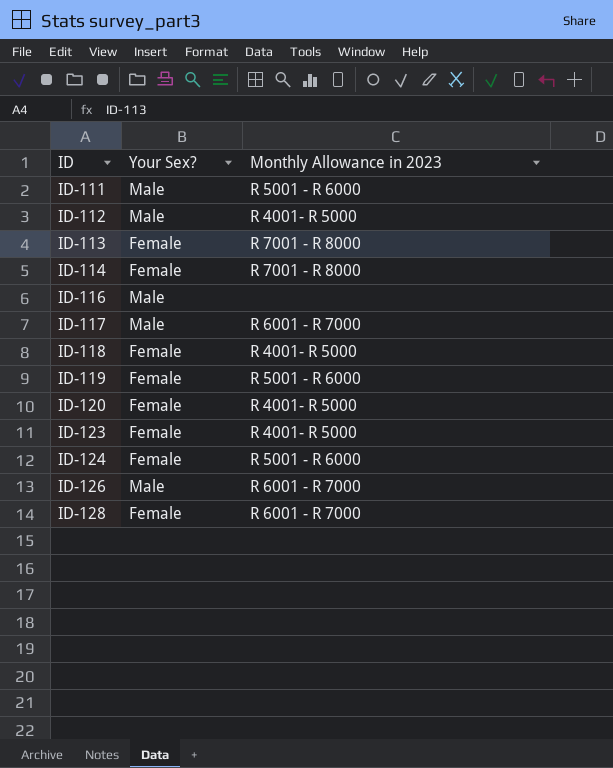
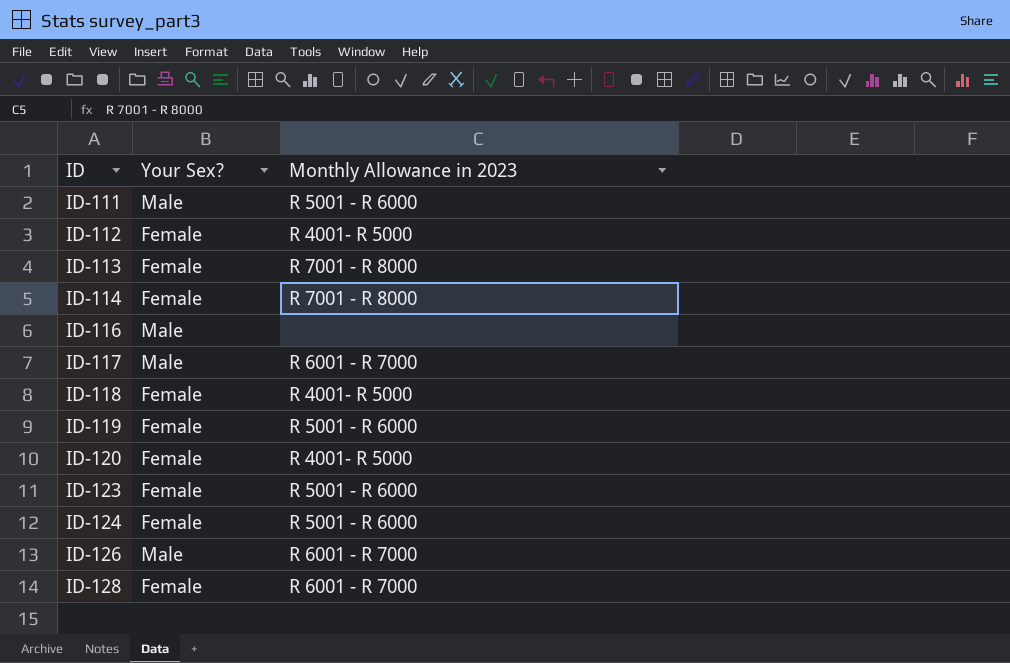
ID-112 | Your Sex?: Male -> Female
ID-123 | Monthly Allowance in 2023: R 4001- R 5000 -> R 5001 - R 6000

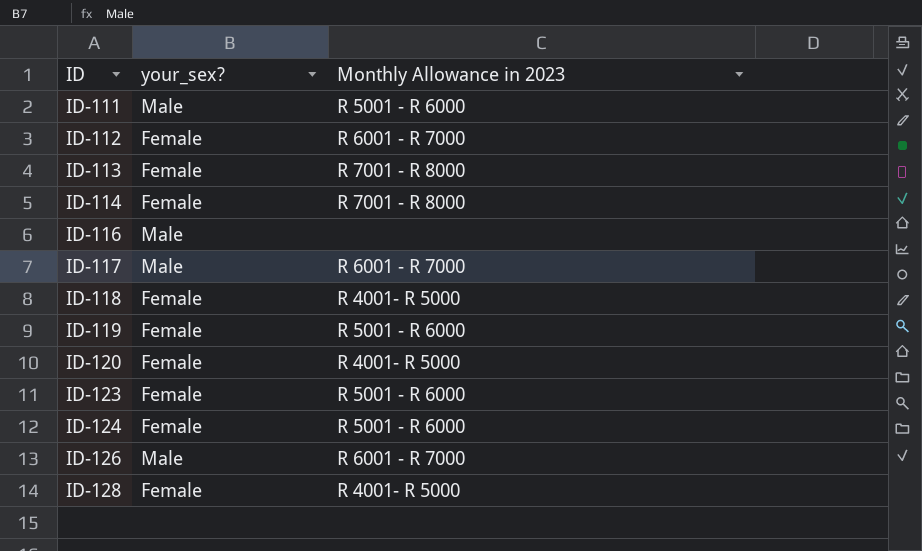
column name: Your Sex? -> your_sex?
ID-112 | Monthly Allowance in 2023: R 4001- R 5000 -> R 6001 - R 7000
ID-128 | Monthly Allowance in 2023: R 6001 - R 7000 -> R 4001- R 5000

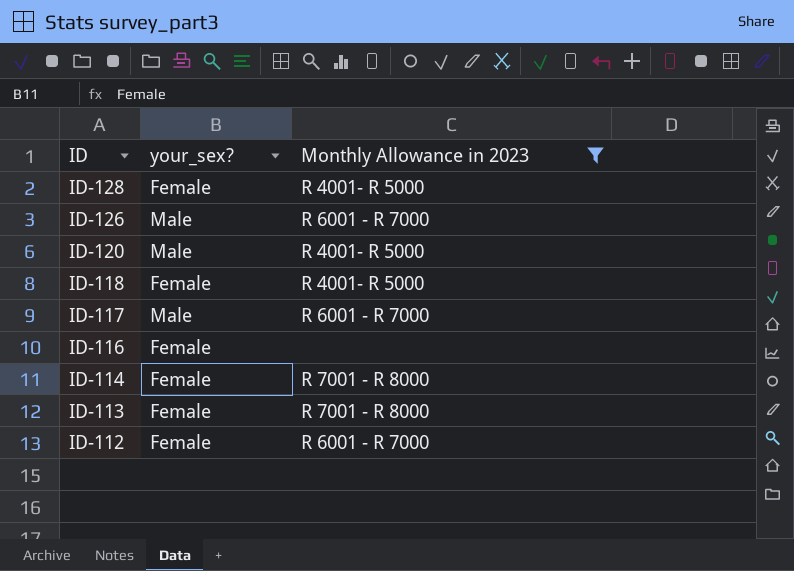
filter: none -> Monthly Allowance in 2023 != R 5001 - R 6000
row order: ID ascending -> ID descending
ID-120 | your_sex?: Female -> Male
ID-116 | your_sex?: Male -> Female

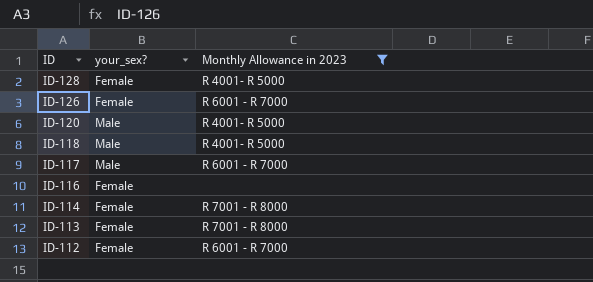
ID-126 | your_sex?: Male -> Female
ID-118 | your_sex?: Female -> Male

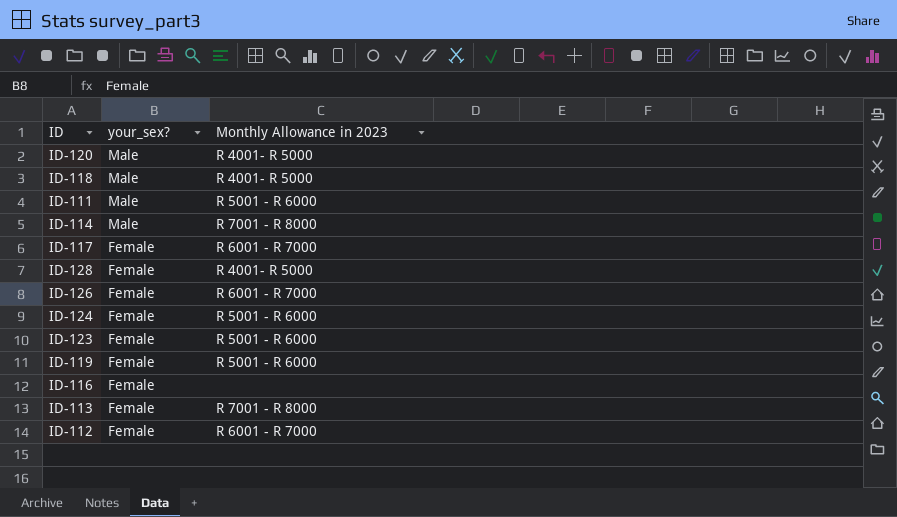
filter: Monthly Allowance in 2023 != R 5001 - R 6000 -> none
row order: ID descending -> your_sex? descending
ID-114 | your_sex?: Female -> Male
ID-117 | your_sex?: Male -> Female

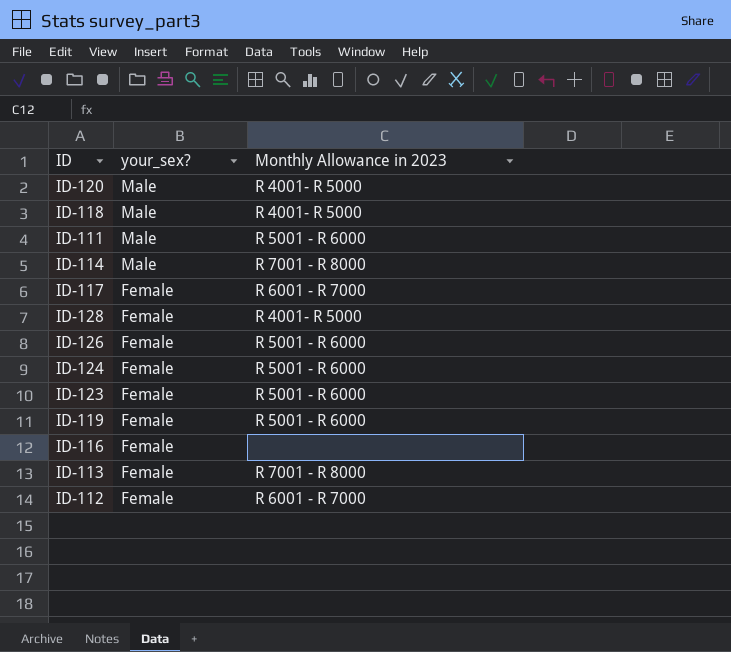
ID-126 | Monthly Allowance in 2023: R 6001 - R 7000 -> R 5001 - R 6000

